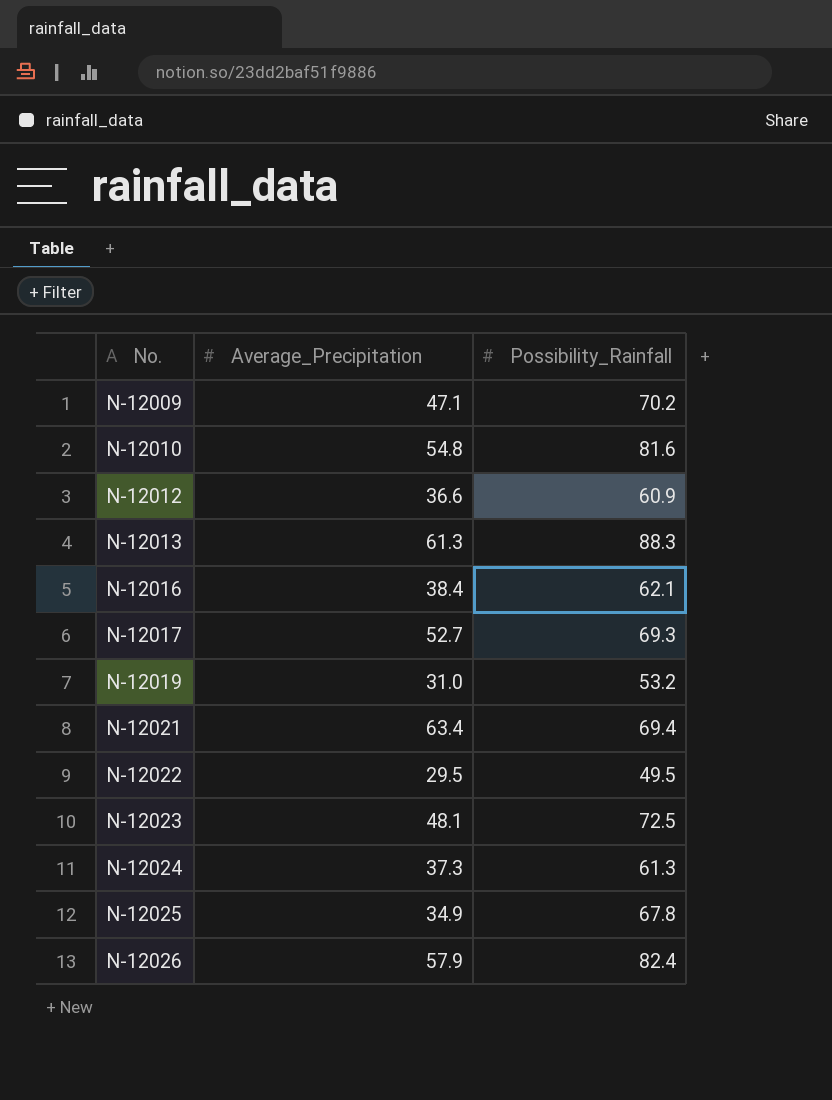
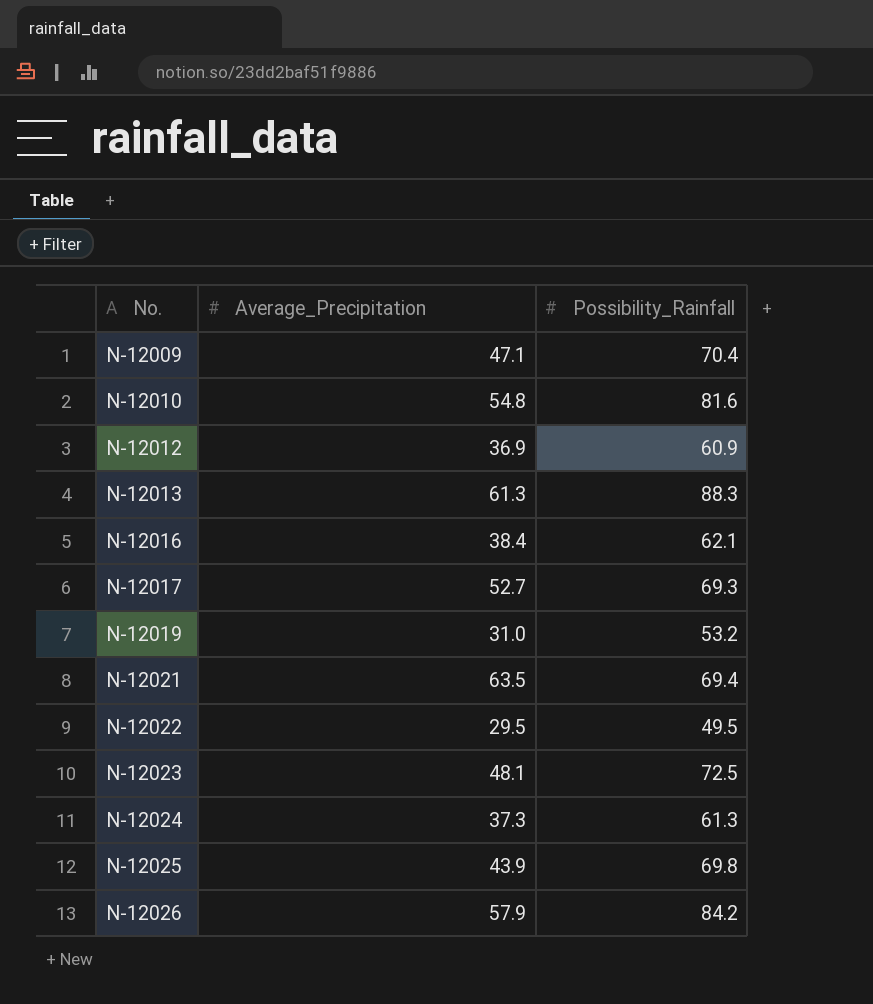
N-12009 | Possibility_Rainfall: 70.2 -> 70.4
N-12012 | Average_Precipitation: 36.6 -> 36.9
N-12021 | Average_Precipitation: 63.4 -> 63.5
N-12025 | Average_Precipitation: 34.9 -> 43.9
N-12025 | Possibility_Rainfall: 67.8 -> 69.8
N-12026 | Possibility_Rainfall: 82.4 -> 84.2

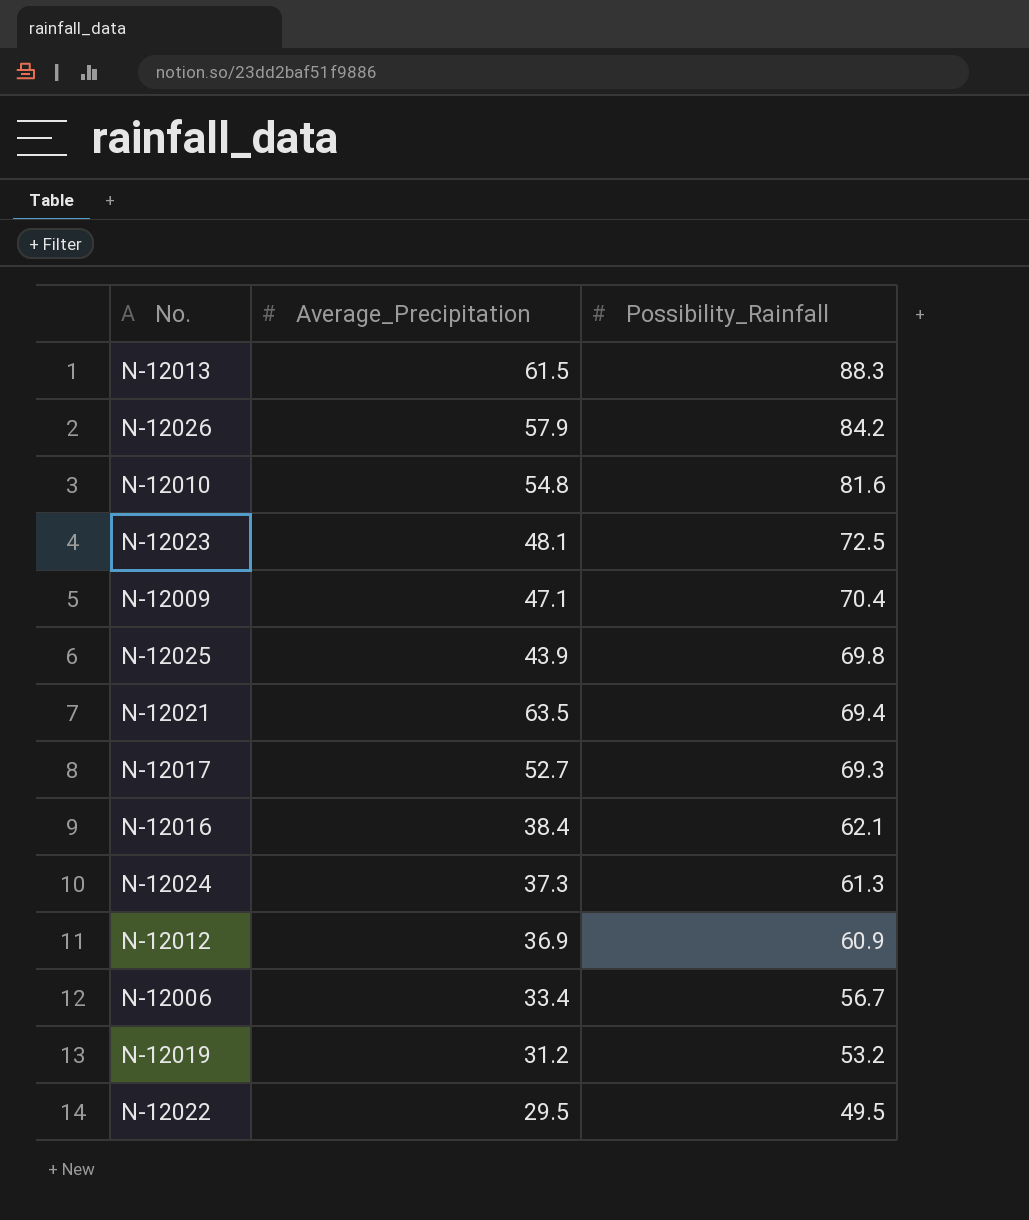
row order: No. ascending -> Possibility_Rainfall descending
N-12013 | Average_Precipitation: 61.3 -> 61.5
row N-12006: none -> 33.4 | 56.7
N-12019 | Average_Precipitation: 31.0 -> 31.2

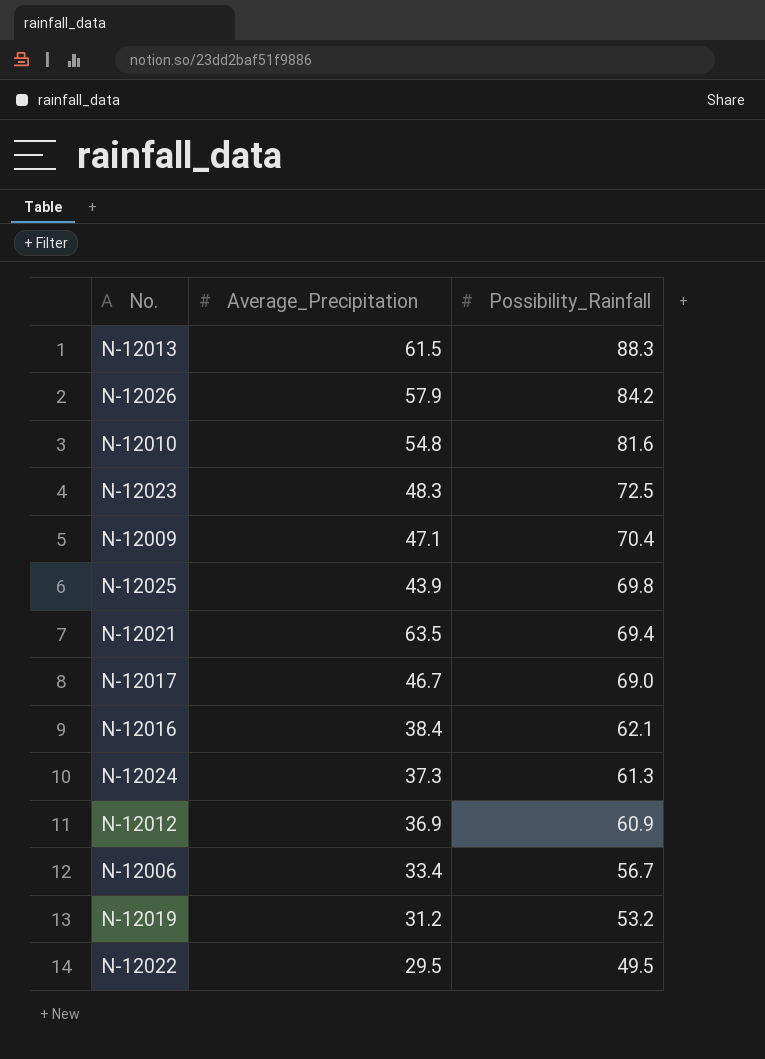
N-12023 | Average_Precipitation: 48.1 -> 48.3
N-12017 | Average_Precipitation: 52.7 -> 46.7
N-12017 | Possibility_Rainfall: 69.3 -> 69.0

